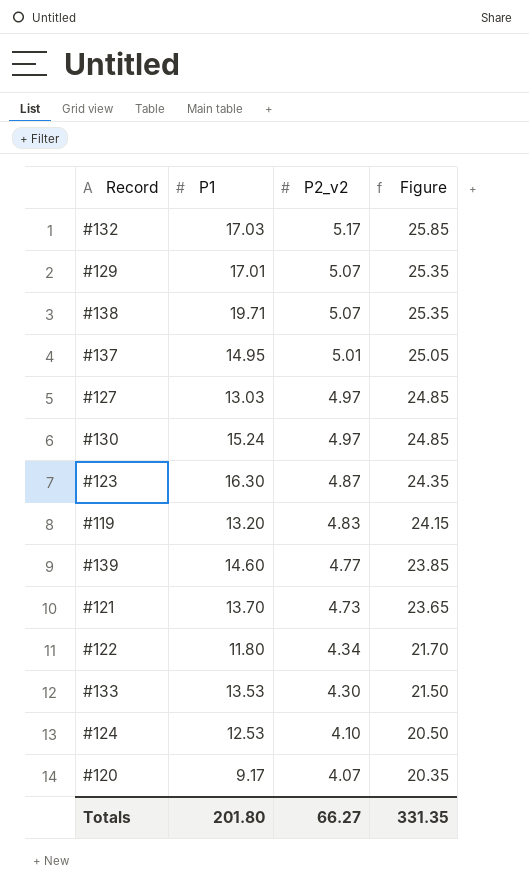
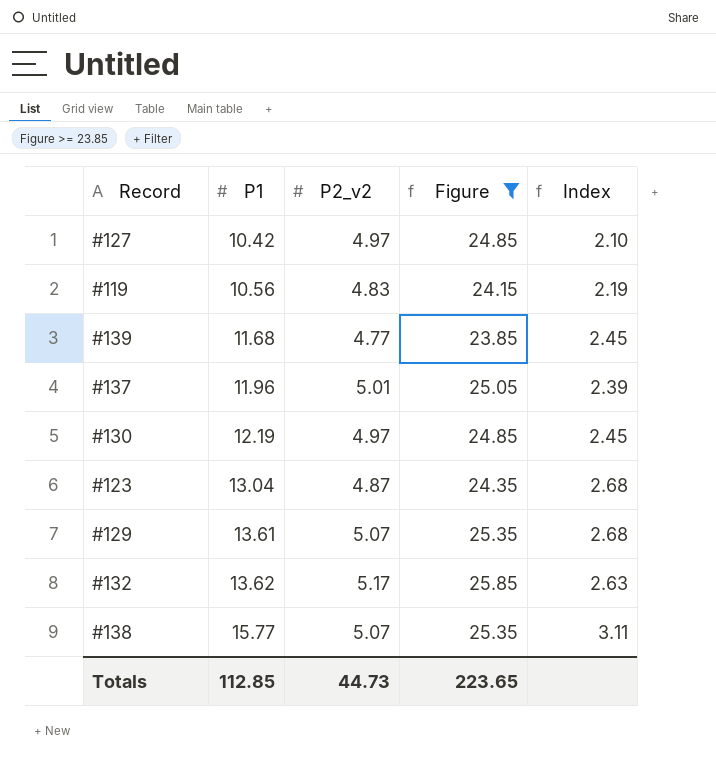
filter: none -> Figure >= 23.85
row order: P2_v2 descending -> P1 ascending
column Index | formula: none -> [P1] / [P2_v2]
#127 | P1: 13.03 -> 10.42
#119 | P1: 13.20 -> 10.56
#139 | P1: 14.60 -> 11.68
#137 | P1: 14.95 -> 11.96
#130 | P1: 15.24 -> 12.19
#123 | P1: 16.30 -> 13.04
#129 | P1: 17.01 -> 13.61
#132 | P1: 17.03 -> 13.62
#138 | P1: 19.71 -> 15.77
Totals | P1: 201.80 -> 112.85
Totals | P2_v2: 66.27 -> 44.73
Totals | Figure: 331.35 -> 223.65

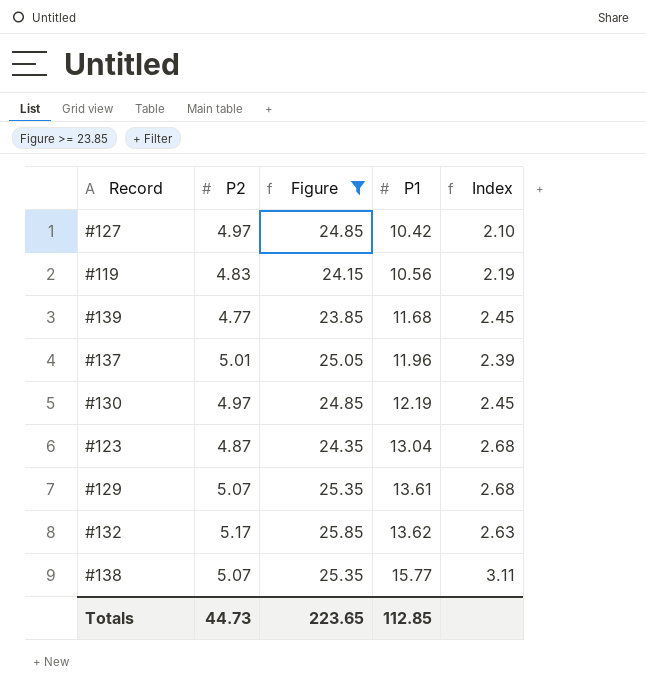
column name: P2_v2 -> P2
column P1 | position: 2 -> 4

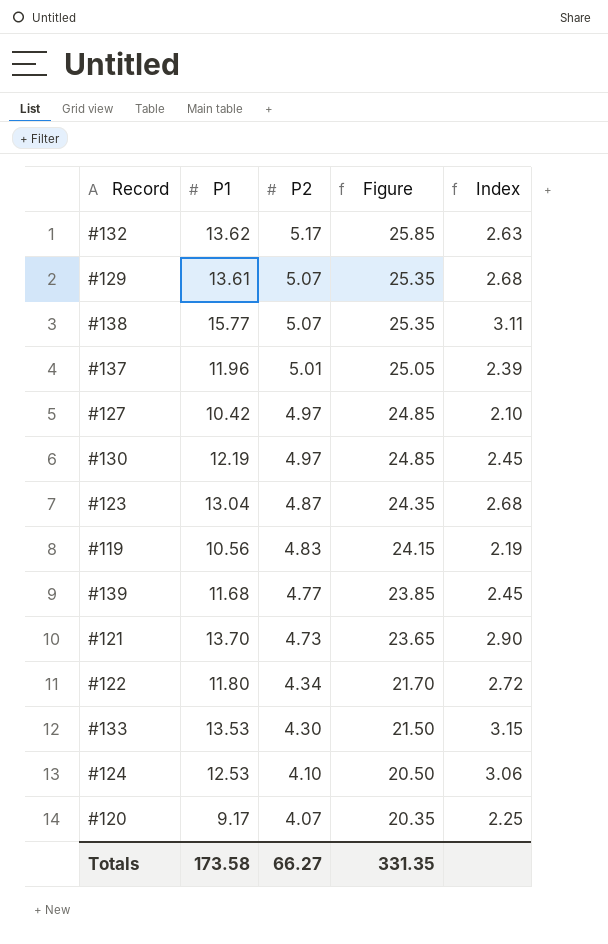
filter: Figure >= 23.85 -> none
row order: P1 ascending -> P2 descending
column P1 | position: 4 -> 2
Totals | P1: 112.85 -> 173.58
Totals | P2: 44.73 -> 66.27
Totals | Figure: 223.65 -> 331.35

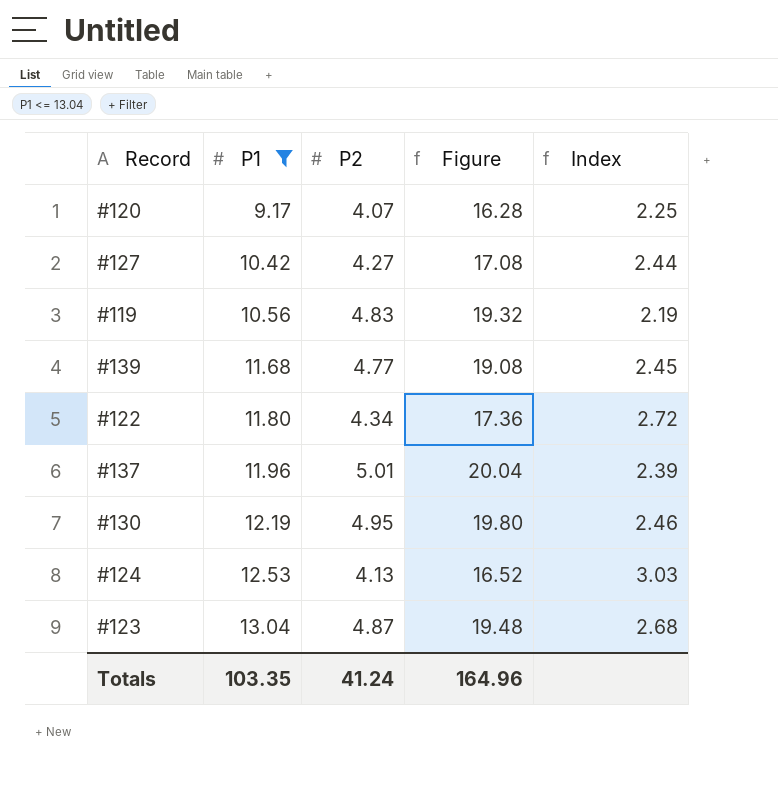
filter: none -> P1 <= 13.04
row order: P2 descending -> P1 ascending
column Figure | formula: [P2] * 5 -> [P2] * 4
#127 | P2: 4.97 -> 4.27
#127 | Index: 2.10 -> 2.44
#130 | P2: 4.97 -> 4.95
#130 | Index: 2.45 -> 2.46
#124 | P2: 4.10 -> 4.13
#124 | Index: 3.06 -> 3.03
Totals | P1: 173.58 -> 103.35
Totals | P2: 66.27 -> 41.24
Totals | Figure: 331.35 -> 164.96

